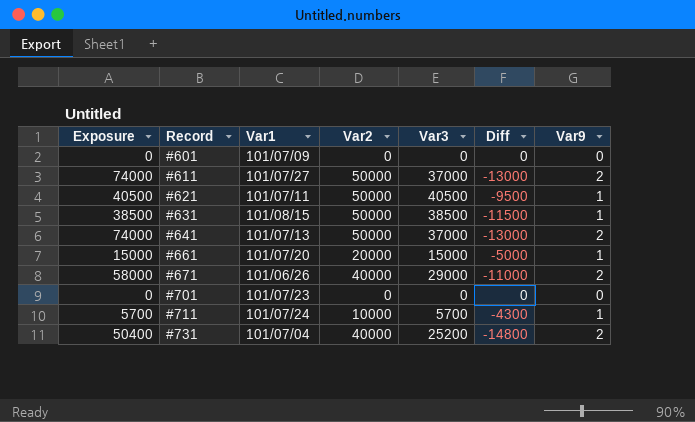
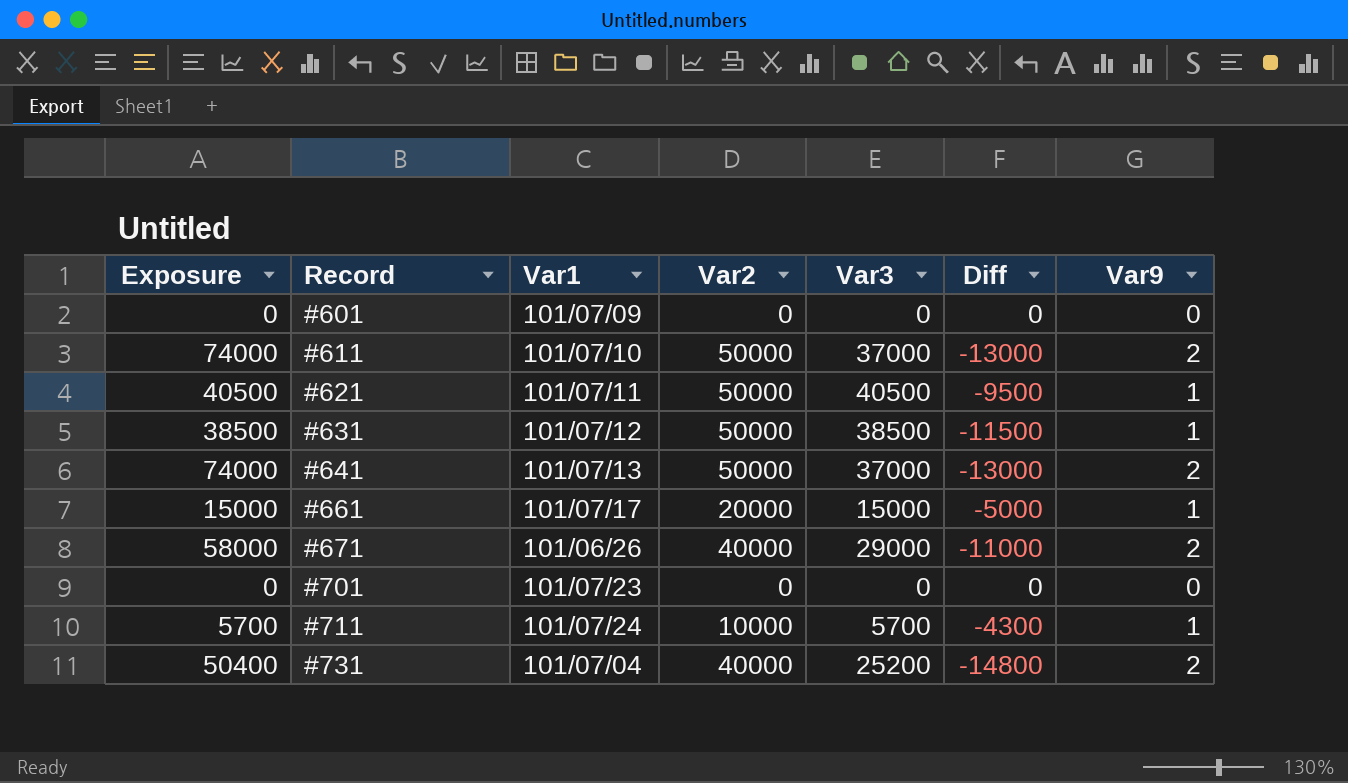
#611 | Var1: 101/07/27 -> 101/07/10
#631 | Var1: 101/08/15 -> 101/07/12
#661 | Var1: 101/07/20 -> 101/07/17

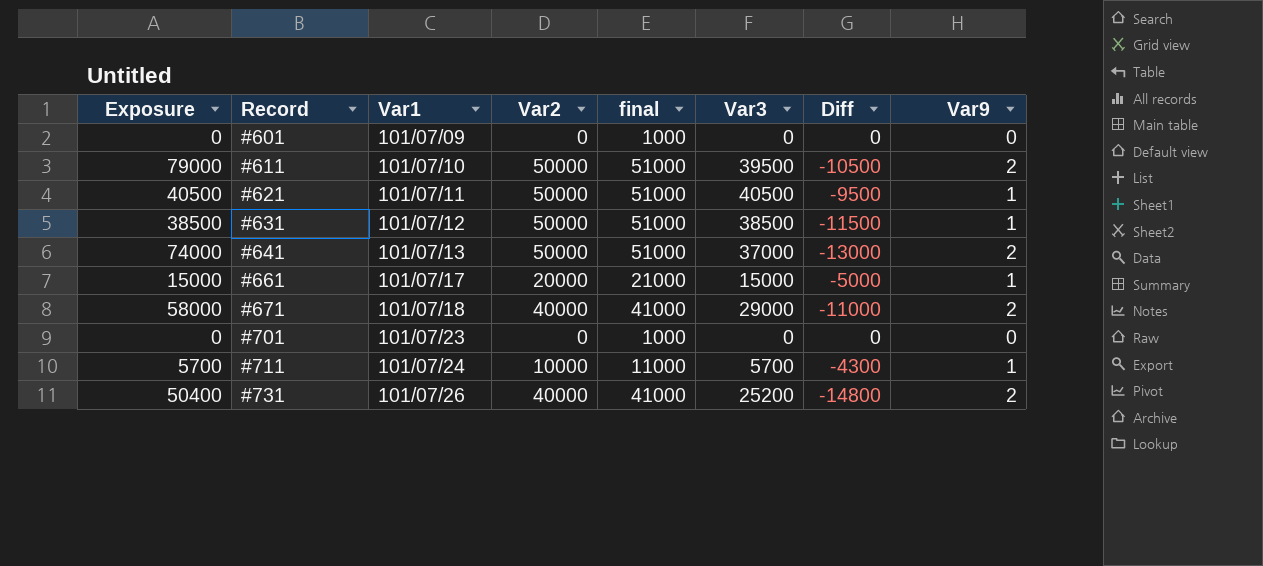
column final | formula: none -> [Var2] + 1000
#611 | Exposure: 74000 -> 79000
#611 | Var3: 37000 -> 39500
#611 | Diff: -13000 -> -10500
#671 | Var1: 101/06/26 -> 101/07/18
#731 | Var1: 101/07/04 -> 101/07/26

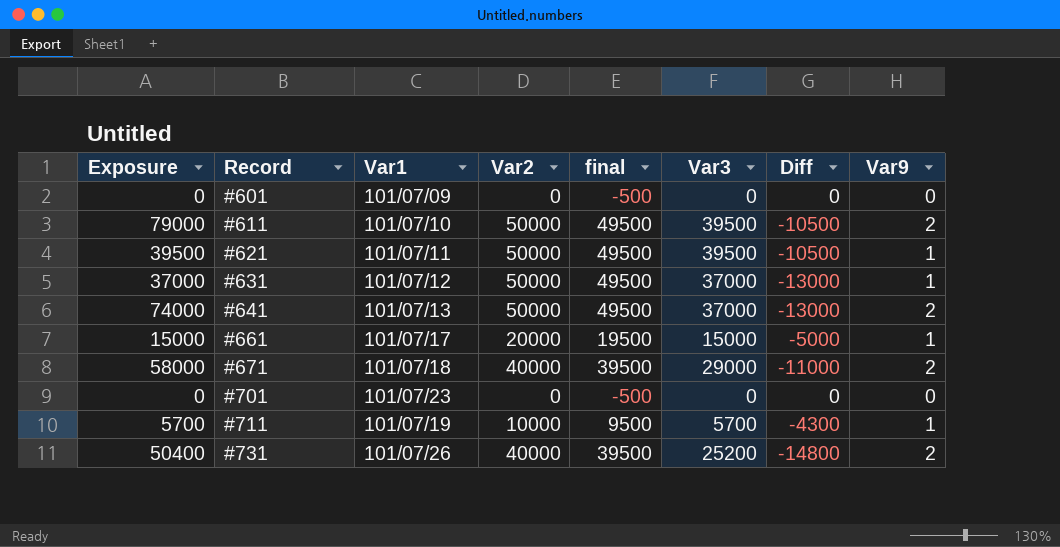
column final | formula: [Var2] + 1000 -> [Var2] - 500
#621 | Exposure: 40500 -> 39500
#621 | Var3: 40500 -> 39500
#621 | Diff: -9500 -> -10500
#631 | Exposure: 38500 -> 37000
#631 | Var3: 38500 -> 37000
#631 | Diff: -11500 -> -13000
#711 | Var1: 101/07/24 -> 101/07/19

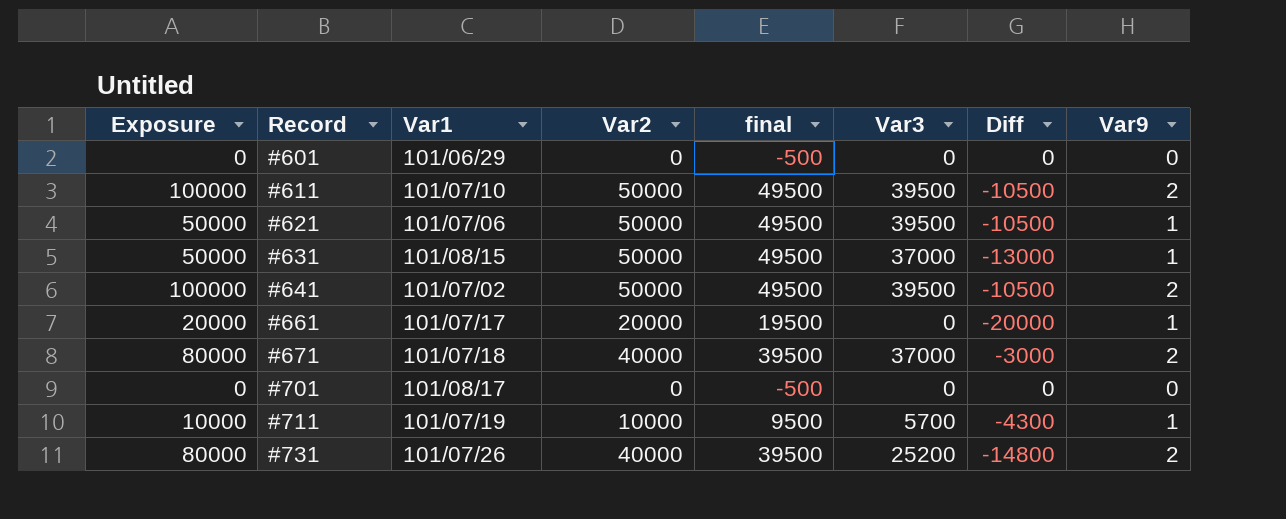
column Exposure | formula: [Var3] * [Var9] -> [Var2] * [Var9]
#601 | Var1: 101/07/09 -> 101/06/29
#621 | Var1: 101/07/11 -> 101/07/06
#631 | Var1: 101/07/12 -> 101/08/15
#641 | Var1: 101/07/13 -> 101/07/02
#641 | Var3: 37000 -> 39500
#641 | Diff: -13000 -> -10500
#661 | Var3: 15000 -> 0
#661 | Diff: -5000 -> -20000
#671 | Var3: 29000 -> 37000
#671 | Diff: -11000 -> -3000
#701 | Var1: 101/07/23 -> 101/08/17

